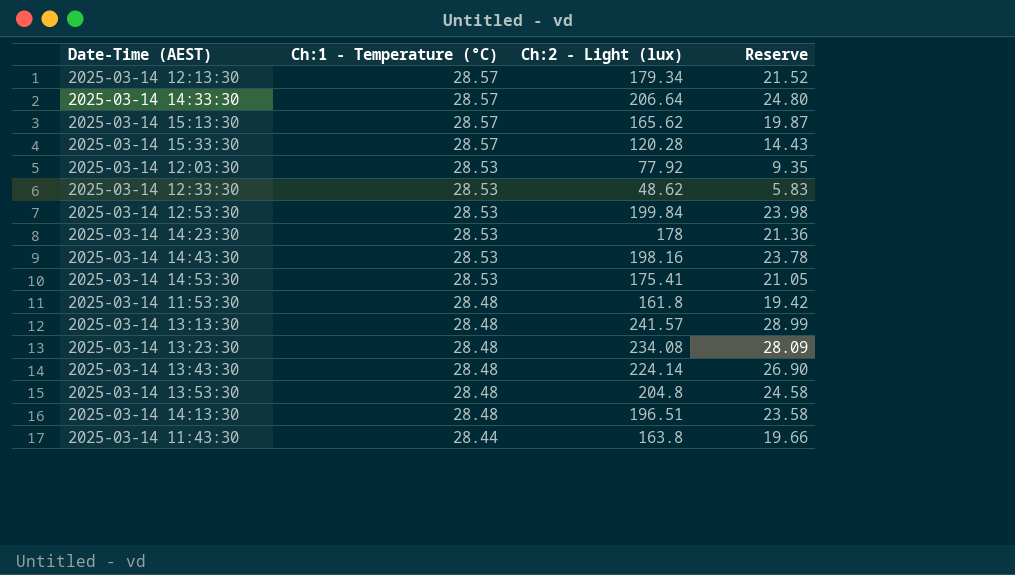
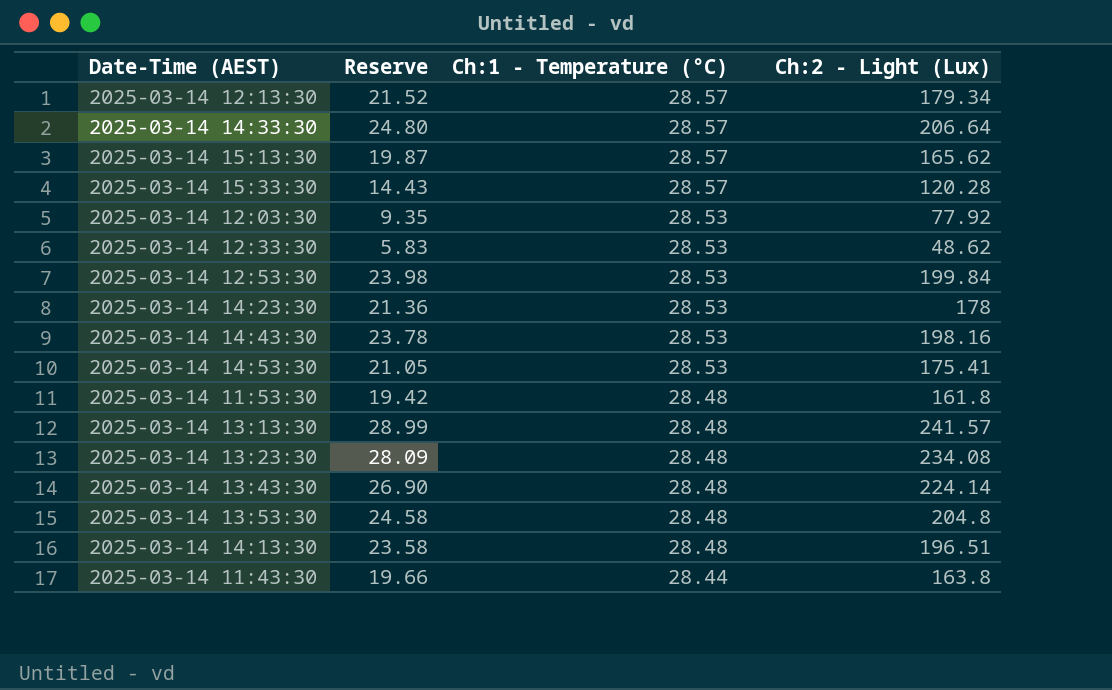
column Reserve | position: 4 -> 2
column name: Ch:2 - Light (lux) -> Ch:2 - Light (Lux)

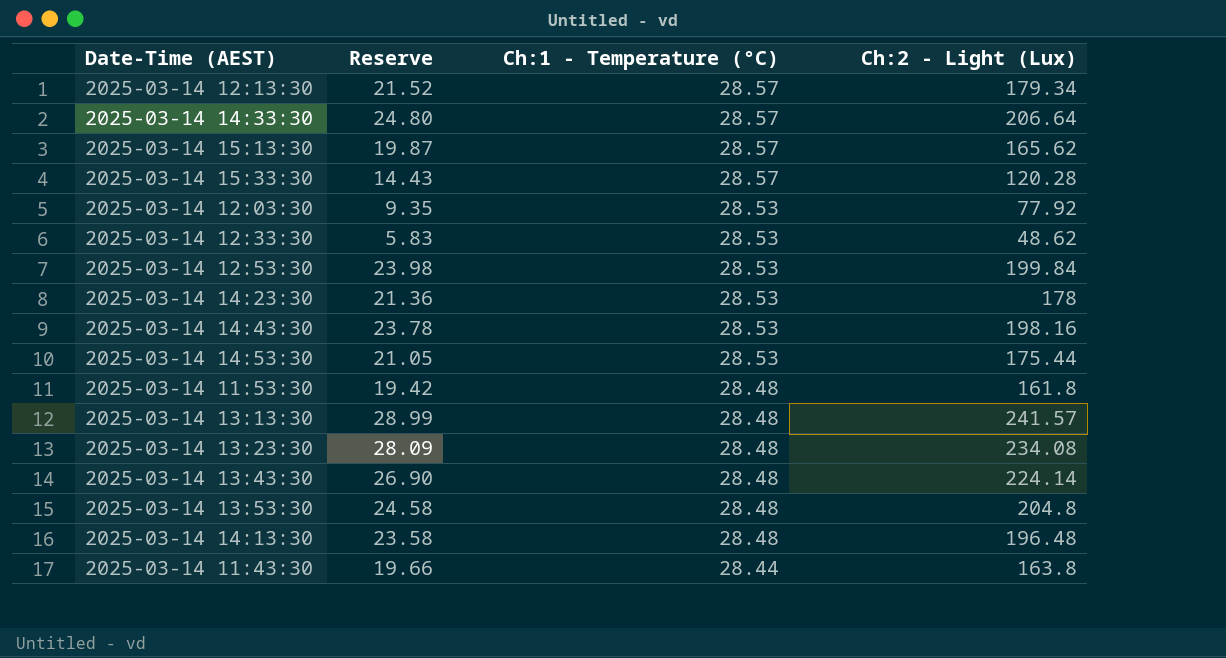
2025-03-14 14:53:30 | Ch:2 - Light (Lux): 175.41 -> 175.44
2025-03-14 14:13:30 | Ch:2 - Light (Lux): 196.51 -> 196.48

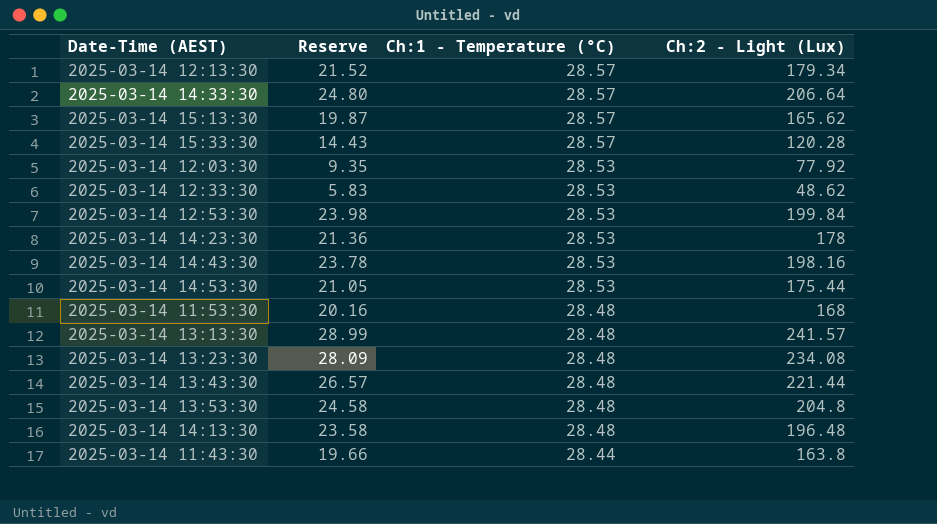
2025-03-14 11:53:30 | Reserve: 19.42 -> 20.16
2025-03-14 11:53:30 | Ch:2 - Light (Lux): 161.8 -> 168
2025-03-14 13:43:30 | Reserve: 26.90 -> 26.57
2025-03-14 13:43:30 | Ch:2 - Light (Lux): 224.14 -> 221.44

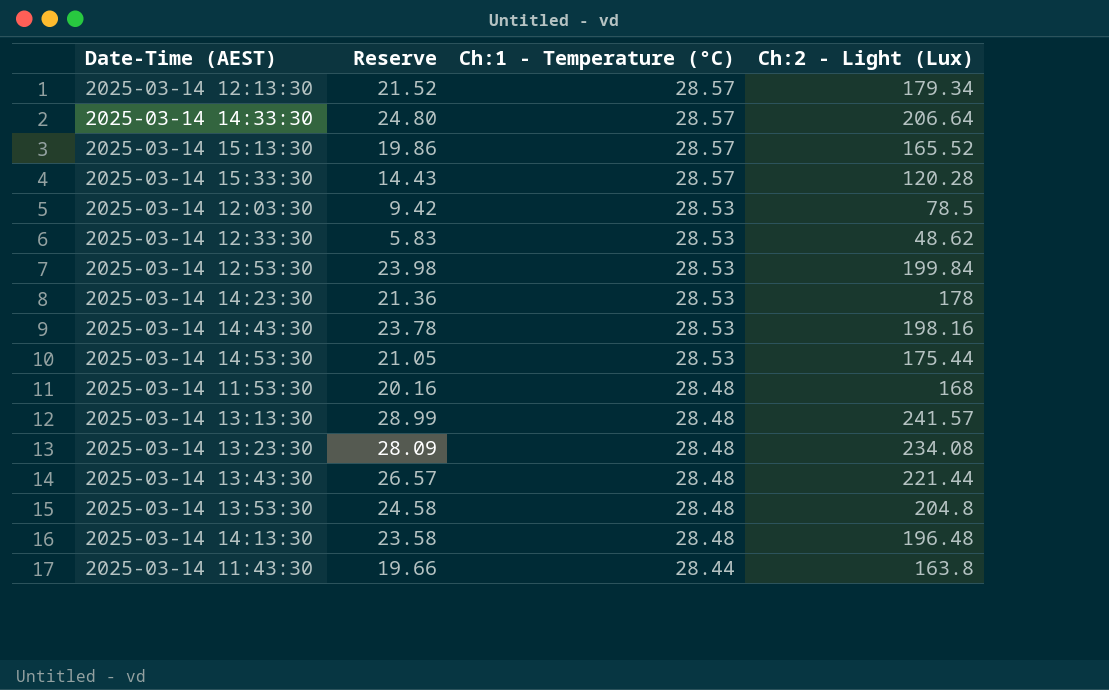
2025-03-14 15:13:30 | Reserve: 19.87 -> 19.86
2025-03-14 15:13:30 | Ch:2 - Light (Lux): 165.62 -> 165.52
2025-03-14 12:03:30 | Reserve: 9.35 -> 9.42
2025-03-14 12:03:30 | Ch:2 - Light (Lux): 77.92 -> 78.5

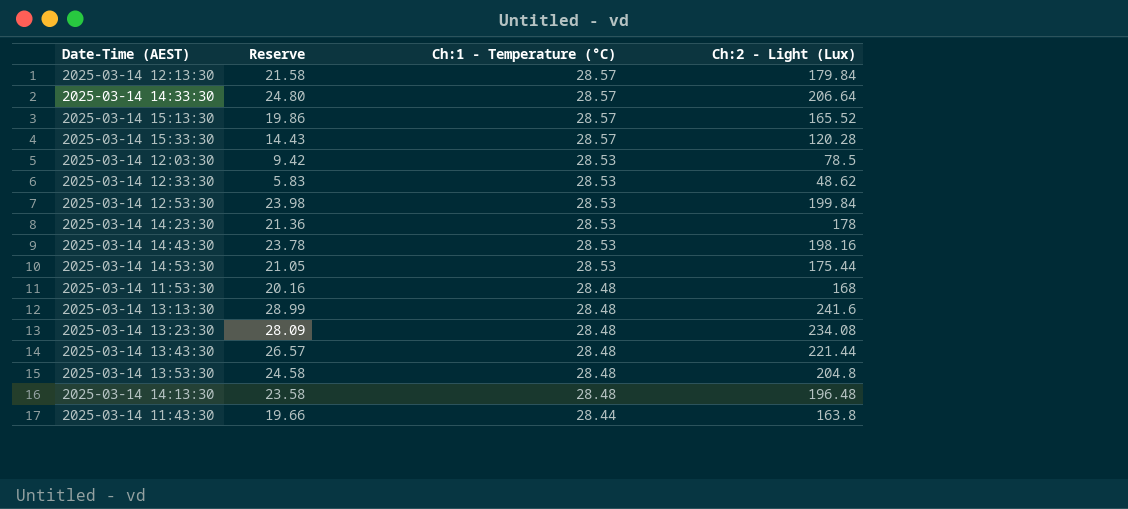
2025-03-14 12:13:30 | Reserve: 21.52 -> 21.58
2025-03-14 12:13:30 | Ch:2 - Light (Lux): 179.34 -> 179.84
2025-03-14 13:13:30 | Ch:2 - Light (Lux): 241.57 -> 241.6

